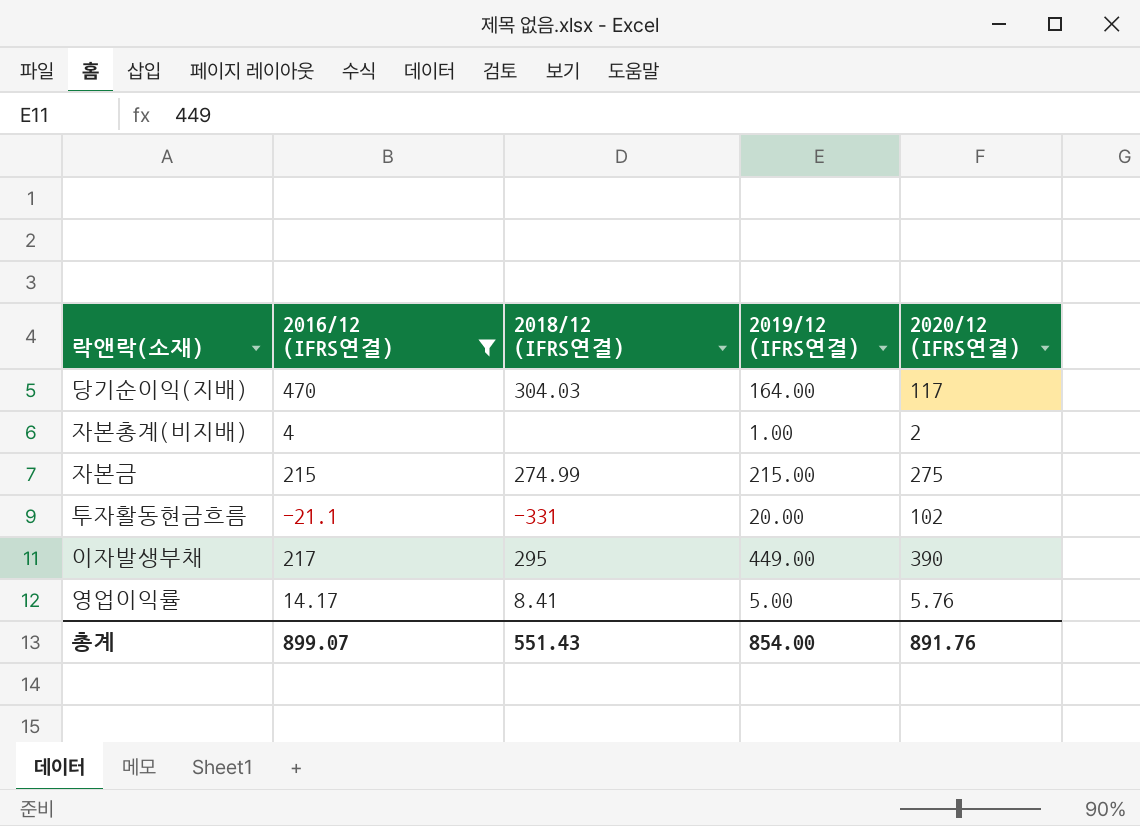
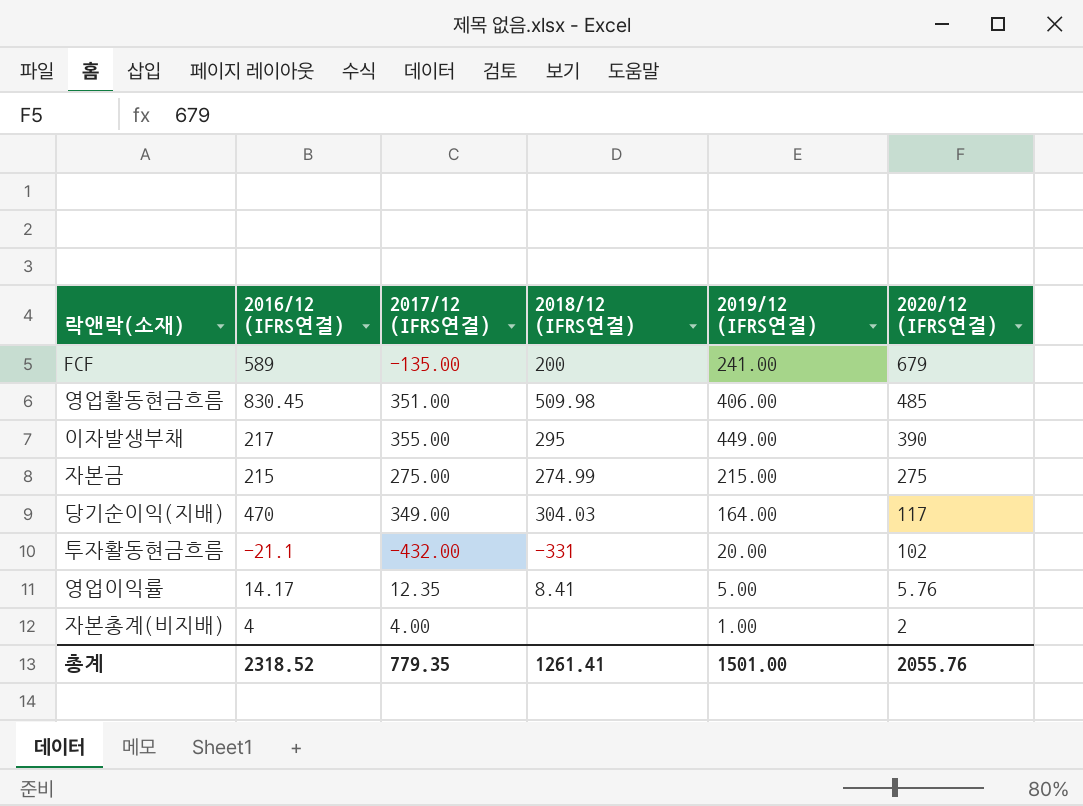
filter: 2016/12 (IFRS연결) <= 470 -> none
row order: none -> 2020/12 (IFRS연결) descending
column 2017/12 (IFRS연결) | position: none -> 3
총계 | 2016/12 (IFRS연결): 899.07 -> 2318.52
총계 | 2018/12 (IFRS연결): 551.43 -> 1261.41
총계 | 2019/12 (IFRS연결): 854.00 -> 1501.00
총계 | 2020/12 (IFRS연결): 891.76 -> 2055.76

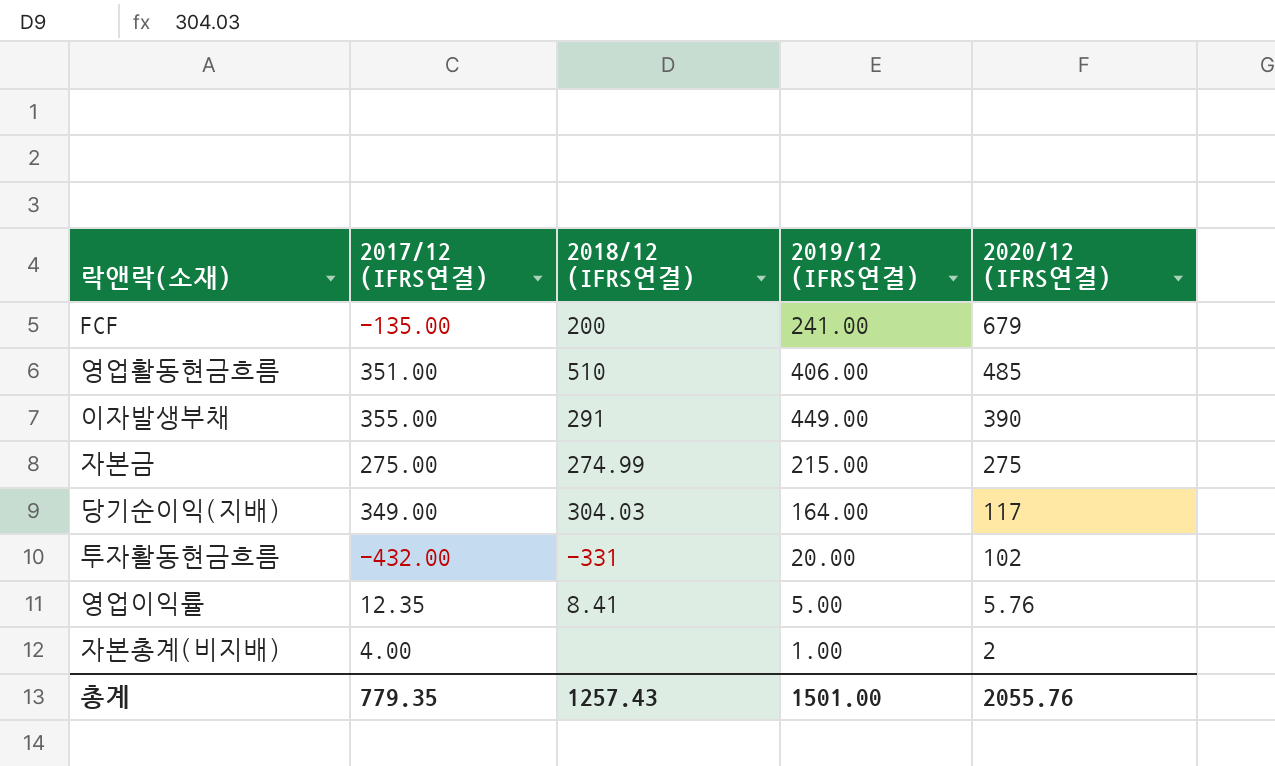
column 2016/12 (IFRS연결) | position: 2 -> none
영업활동현금흐름 | 2018/12 (IFRS연결): 509.98 -> 510
이자발생부채 | 2018/12 (IFRS연결): 295 -> 291
총계 | 2018/12 (IFRS연결): 1261.41 -> 1257.43

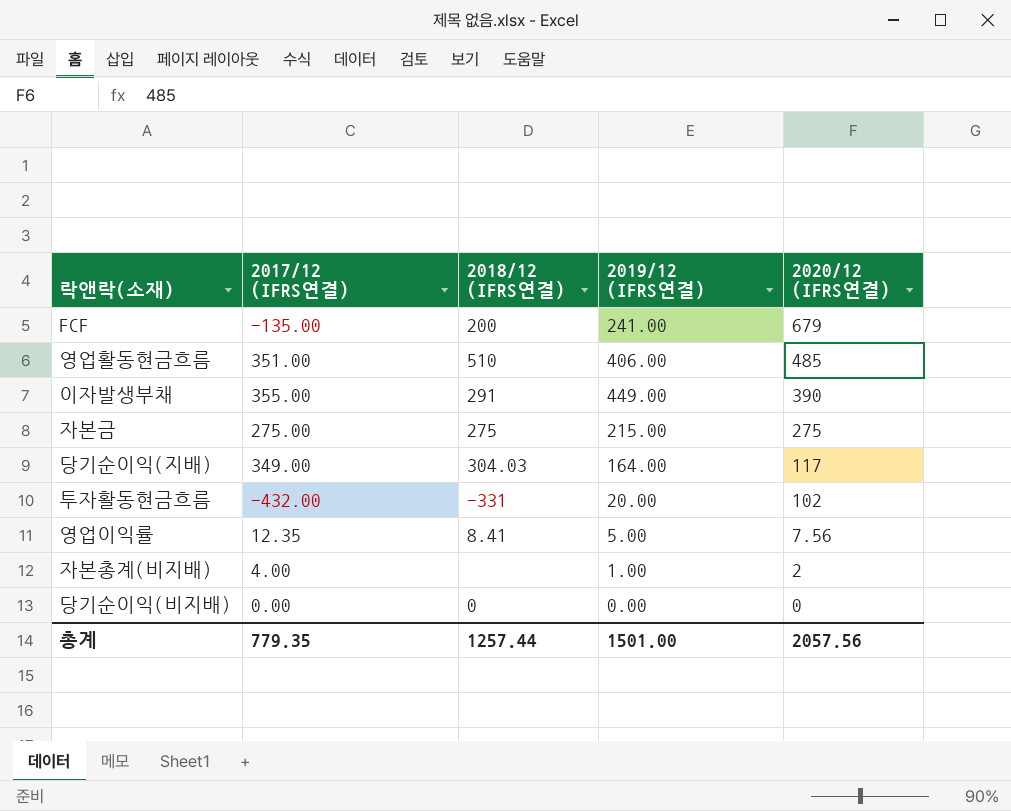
자본금 | 2018/12 (IFRS연결): 274.99 -> 275
영업이익률 | 2020/12 (IFRS연결): 5.76 -> 7.56
row 당기순이익(비지배): none -> 0.00 | 0 | 0.00 | 0
총계 | 2018/12 (IFRS연결): 1257.43 -> 1257.44
총계 | 2020/12 (IFRS연결): 2055.76 -> 2057.56

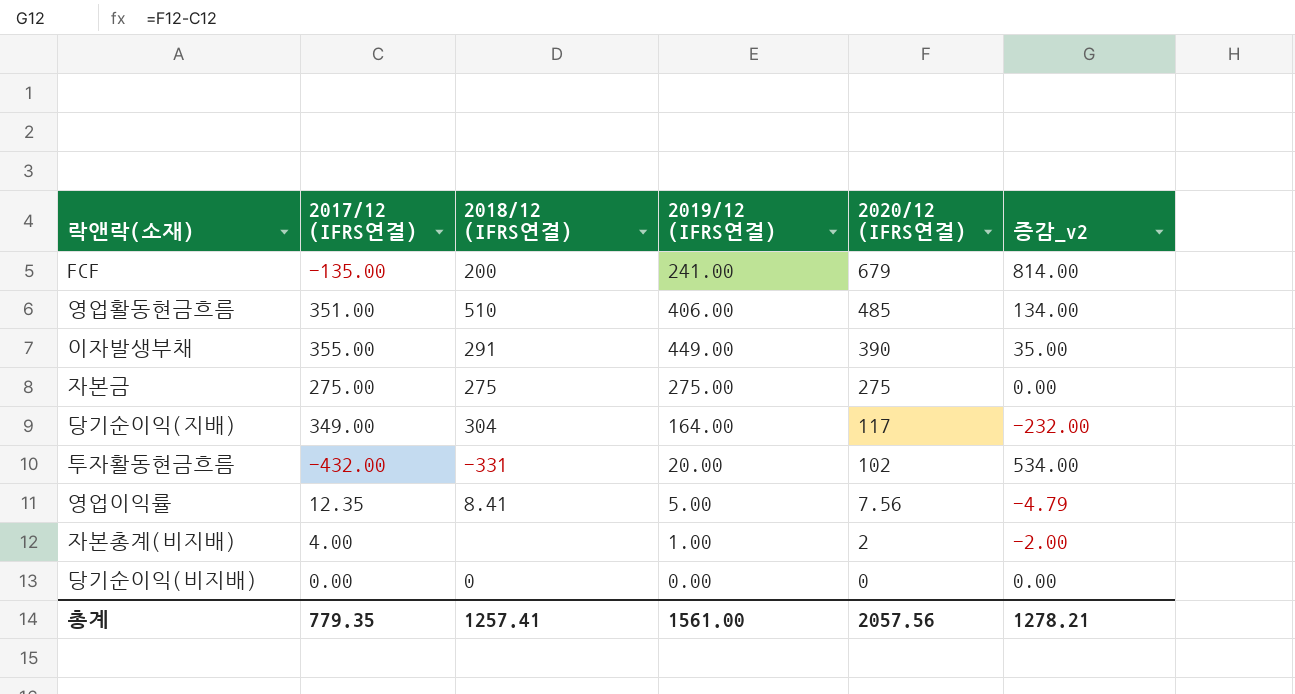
column 증감_v2 | formula: none -> [2020/12 (IFRS연결)] - [2017/12 (IFRS연결)]
자본금 | 2019/12 (IFRS연결): 215.00 -> 275.00
당기순이익(지배) | 2018/12 (IFRS연결): 304.03 -> 304
총계 | 2018/12 (IFRS연결): 1257.44 -> 1257.41
총계 | 2019/12 (IFRS연결): 1501.00 -> 1561.00

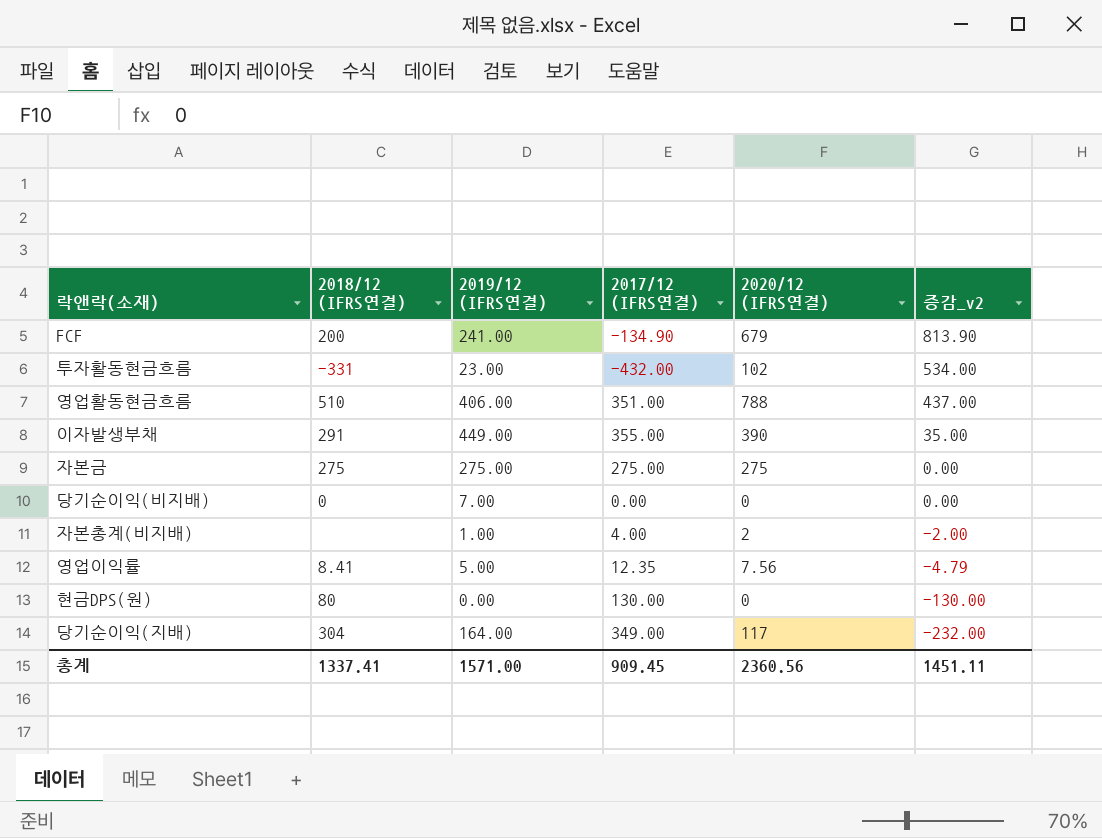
row order: 2020/12 (IFRS연결) descending -> 증감_v2 descending
column 2017/12 (IFRS연결) | position: 2 -> 4
FCF | 2017/12 (IFRS연결): -135.00 -> -134.90
FCF | 증감_v2: 814.00 -> 813.90
투자활동현금흐름 | 2019/12 (IFRS연결): 20.00 -> 23.00
영업활동현금흐름 | 2020/12 (IFRS연결): 485 -> 788
영업활동현금흐름 | 증감_v2: 134.00 -> 437.00
당기순이익(비지배) | 2019/12 (IFRS연결): 0.00 -> 7.00
row 현금DPS(원): none -> 80 | 0.00 | 130.00 | 0 | -130.00
총계 | 2018/12 (IFRS연결): 1257.41 -> 1337.41
총계 | 2019/12 (IFRS연결): 1561.00 -> 1571.00
총계 | 2017/12 (IFRS연결): 779.35 -> 909.45
총계 | 2020/12 (IFRS연결): 2057.56 -> 2360.56
총계 | 증감_v2: 1278.21 -> 1451.11

